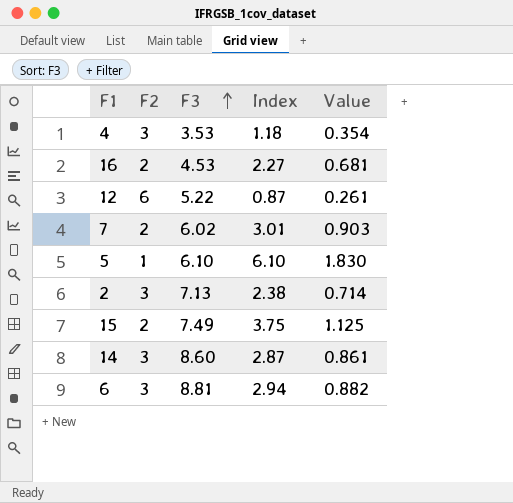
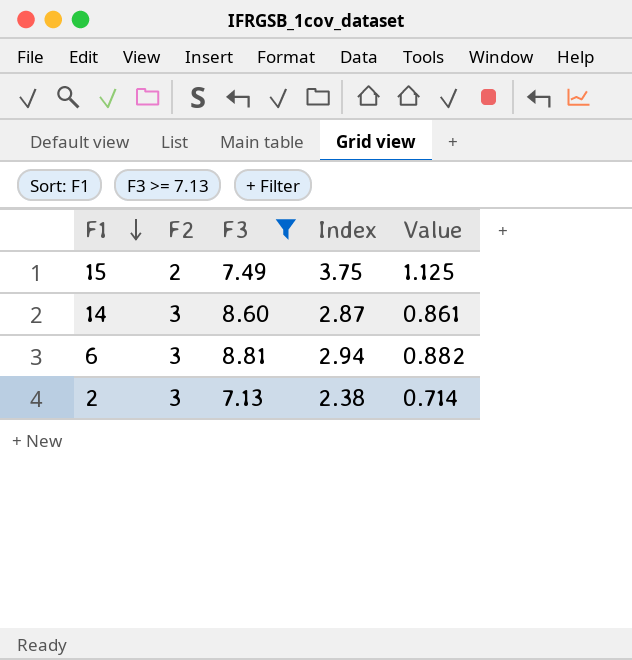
filter: none -> F3 >= 7.13
row order: F3 ascending -> F1 descending

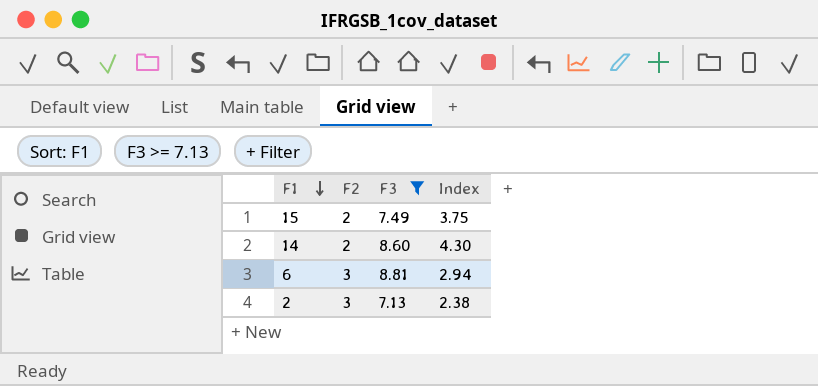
column Value | formula: [Index] * 0.3 -> none
14 | F2: 3 -> 2
14 | Index: 2.87 -> 4.30

